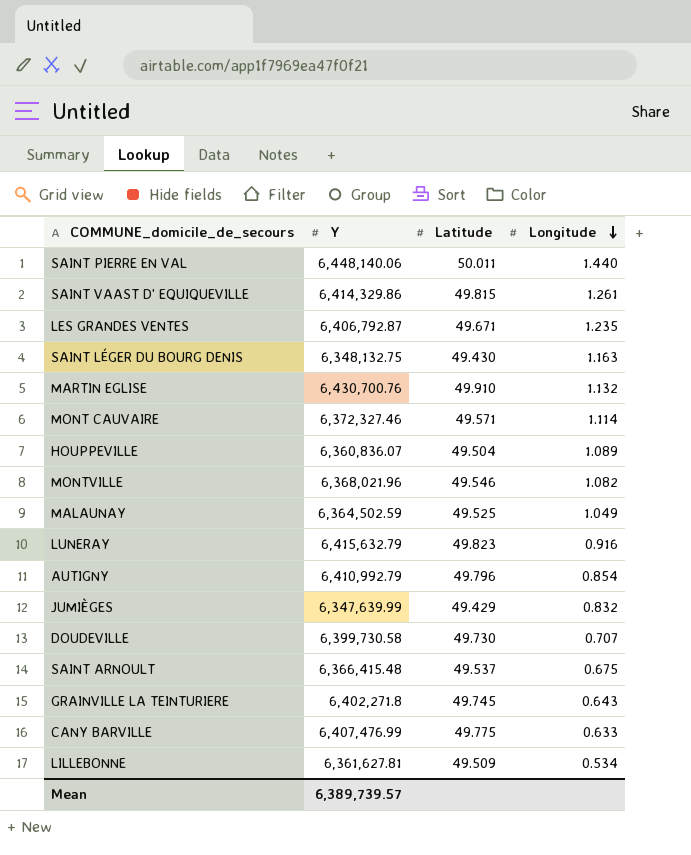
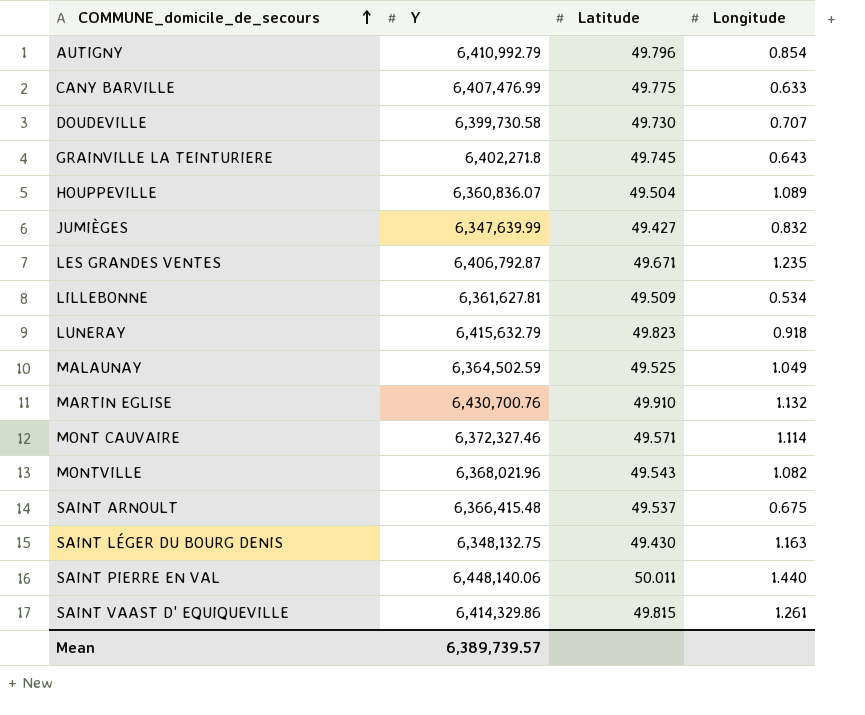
row order: Longitude descending -> COMMUNE_domicile_de_secours ascending
JUMIÈGES | Latitude: 49.429 -> 49.427
LUNERAY | Longitude: 0.916 -> 0.918
MONTVILLE | Latitude: 49.546 -> 49.543

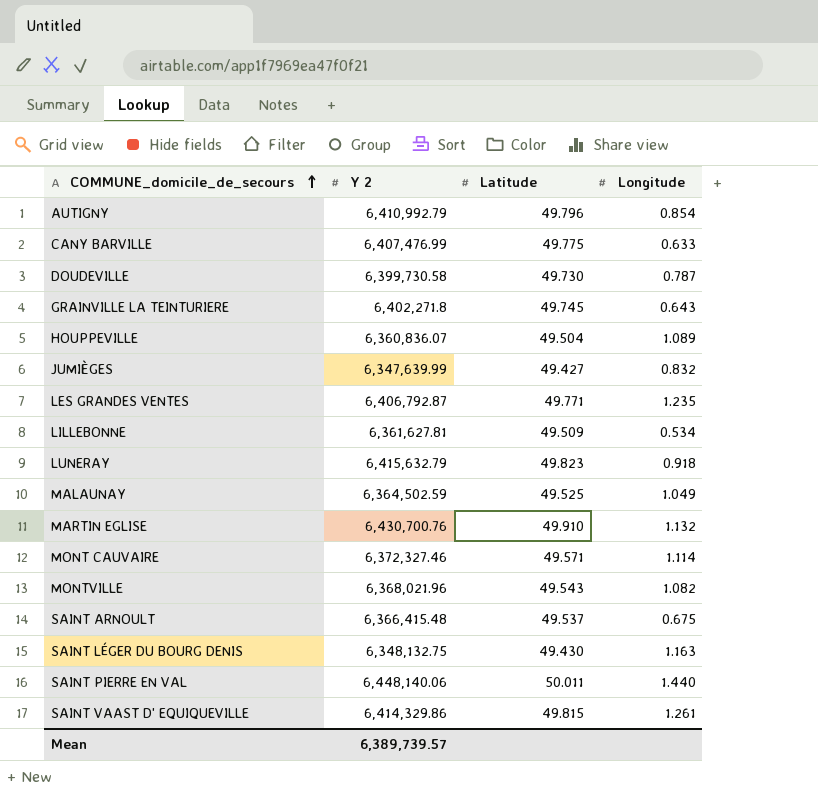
column name: Y -> Y 2
DOUDEVILLE | Longitude: 0.707 -> 0.787
LES GRANDES VENTES | Latitude: 49.671 -> 49.771

